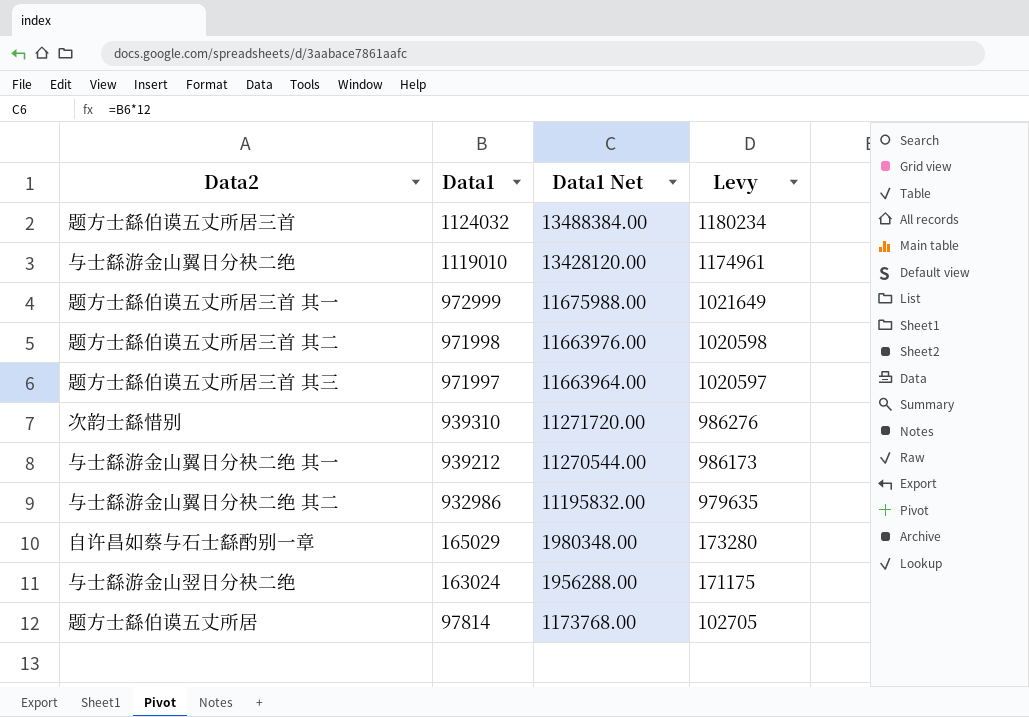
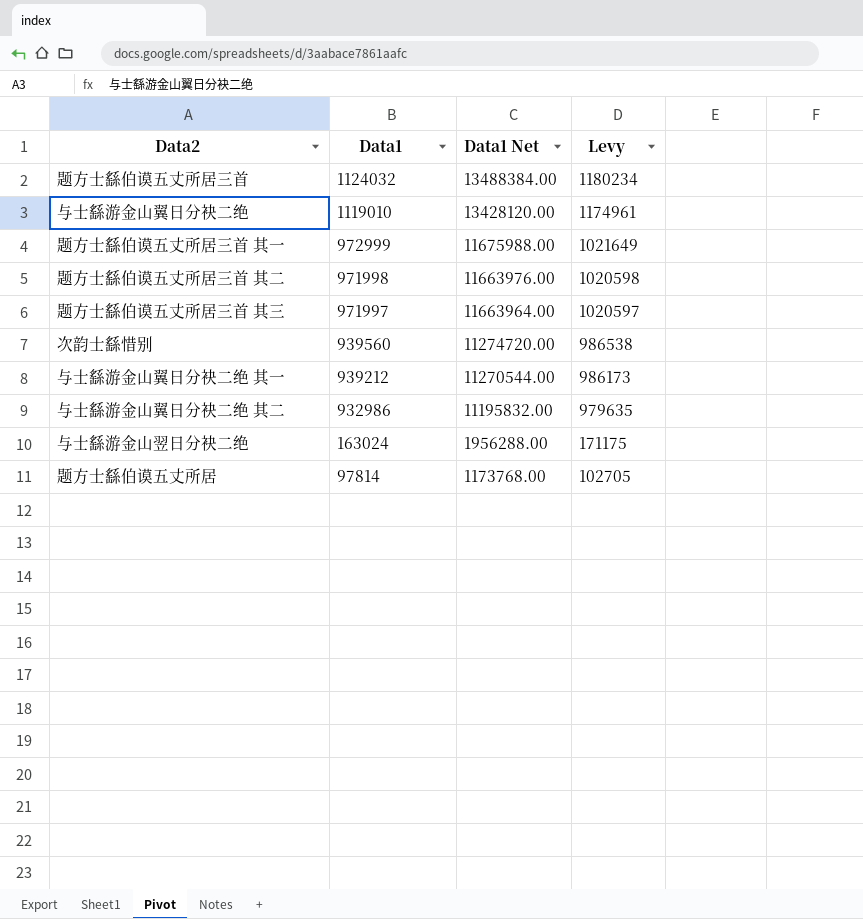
row 自许昌如蔡与石士繇酌别一章: 165029 | 1980348.00 | 173280 -> none
次韵士繇惜别 | Data1: 939310 -> 939560
次韵士繇惜别 | Data1 Net: 11271720.00 -> 11274720.00
次韵士繇惜别 | Levy: 986276 -> 986538

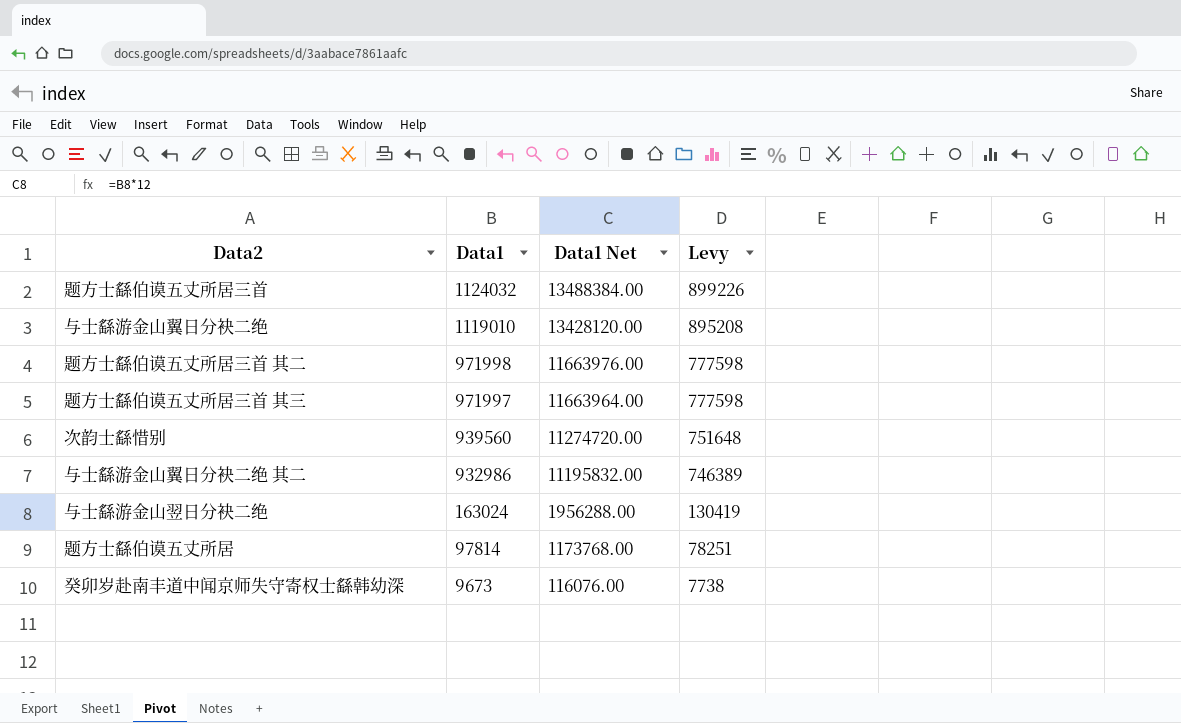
column Levy | formula: [Data1] * 1.05 -> [Data1] * 0.8
row 题方士繇伯谟五丈所居三首 其一: 972999 | 11675988.00 | 1021649 -> none
row 与士繇游金山翼日分袂二绝 其一: 939212 | 11270544.00 | 986173 -> none
row 癸卯岁赴南丰道中闻京师失守寄权士繇韩幼深: none -> 9673 | 116076.00 | 7738

